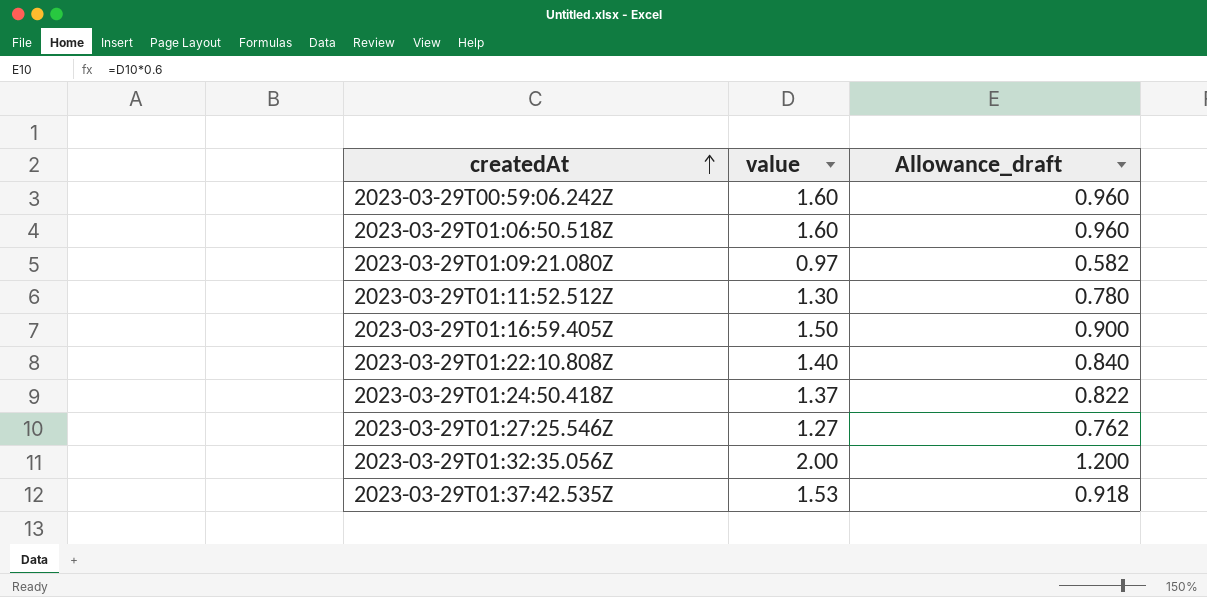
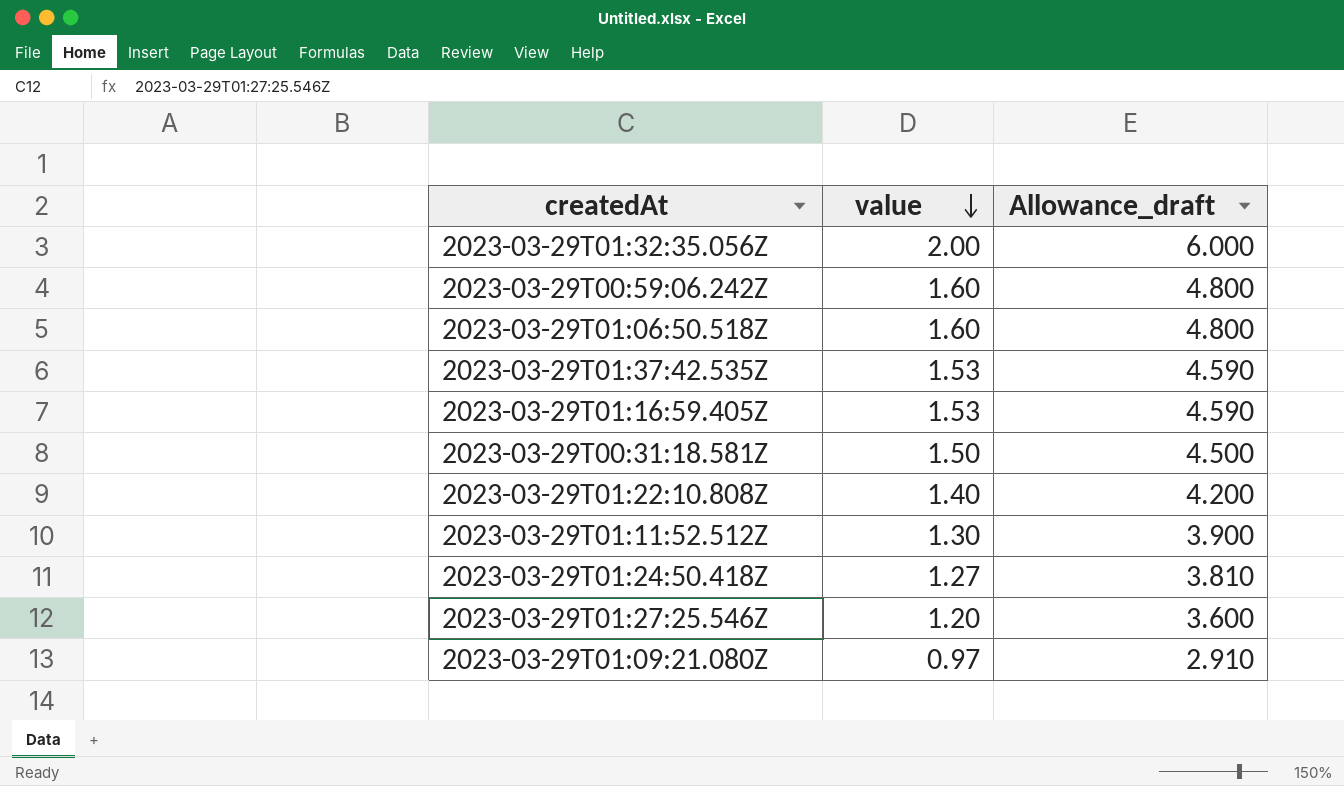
row order: createdAt ascending -> value descending
column Allowance_draft | formula: [value] * 0.6 -> [value] * 3
2023-03-29T01:16:59.405Z | value: 1.50 -> 1.53
row 2023-03-29T00:31:18.581Z: none -> 1.50 | 4.500
2023-03-29T01:24:50.418Z | value: 1.37 -> 1.27
2023-03-29T01:27:25.546Z | value: 1.27 -> 1.20

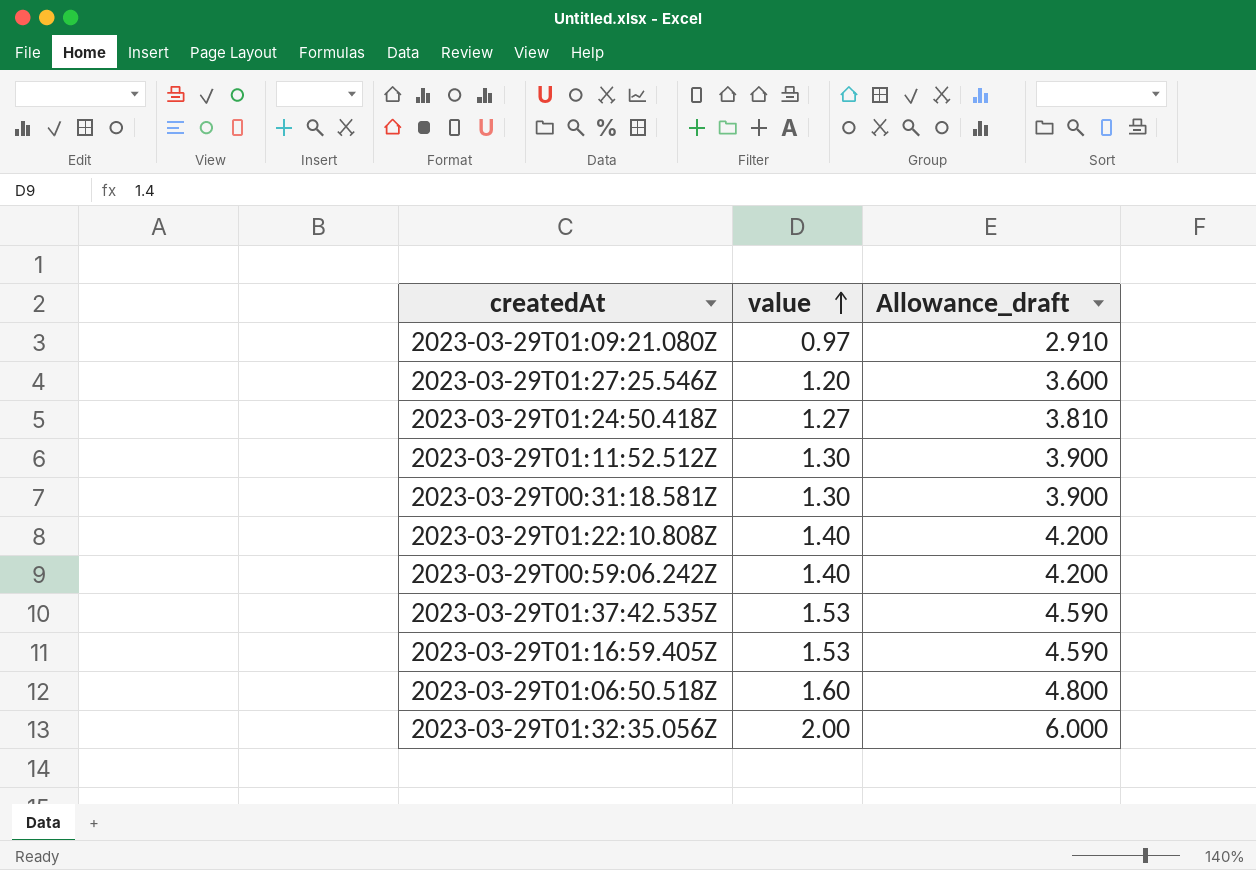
row order: value descending -> value ascending
2023-03-29T00:31:18.581Z | value: 1.50 -> 1.30
2023-03-29T00:31:18.581Z | Allowance_draft: 4.500 -> 3.900
2023-03-29T00:59:06.242Z | value: 1.60 -> 1.40
2023-03-29T00:59:06.242Z | Allowance_draft: 4.800 -> 4.200

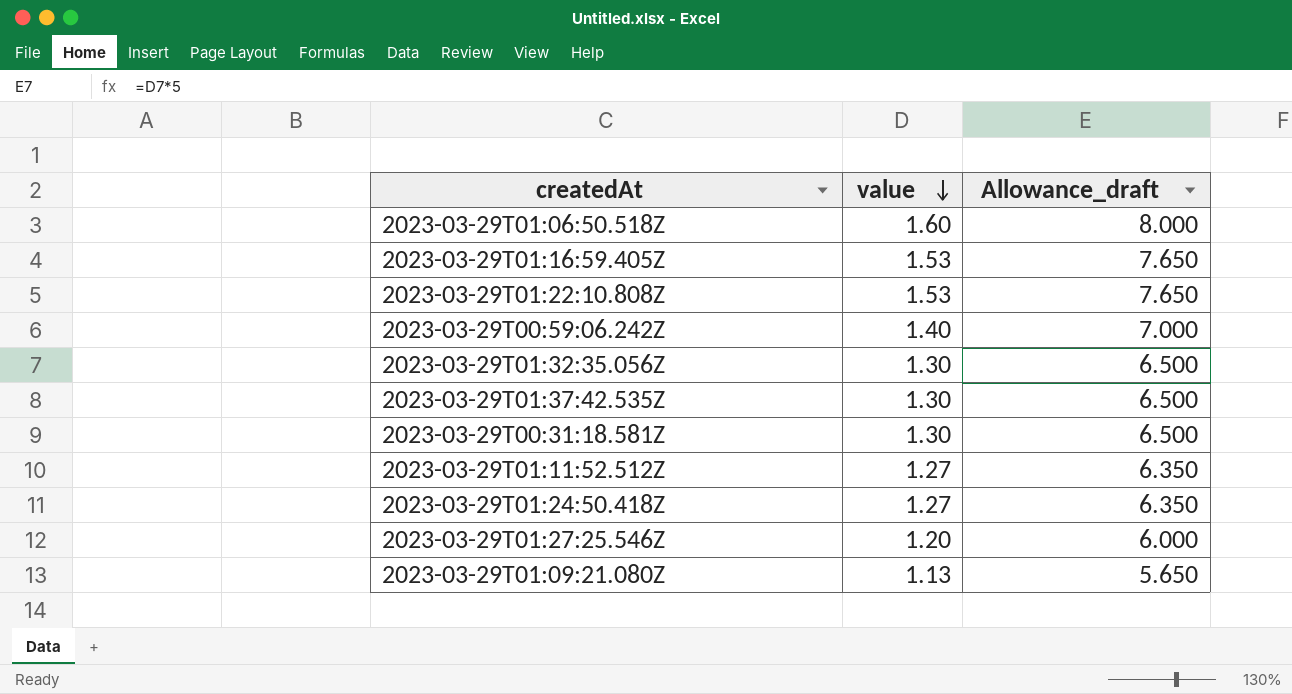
row order: value ascending -> value descending
column Allowance_draft | formula: [value] * 3 -> [value] * 5
2023-03-29T01:22:10.808Z | value: 1.40 -> 1.53
2023-03-29T01:32:35.056Z | value: 2.00 -> 1.30
2023-03-29T01:37:42.535Z | value: 1.53 -> 1.30
2023-03-29T01:11:52.512Z | value: 1.30 -> 1.27
2023-03-29T01:09:21.080Z | value: 0.97 -> 1.13

